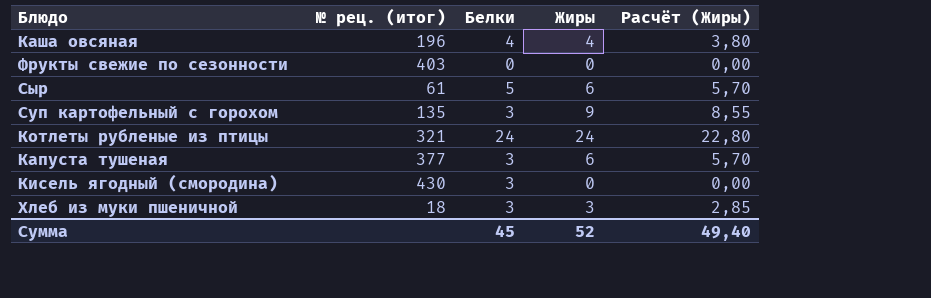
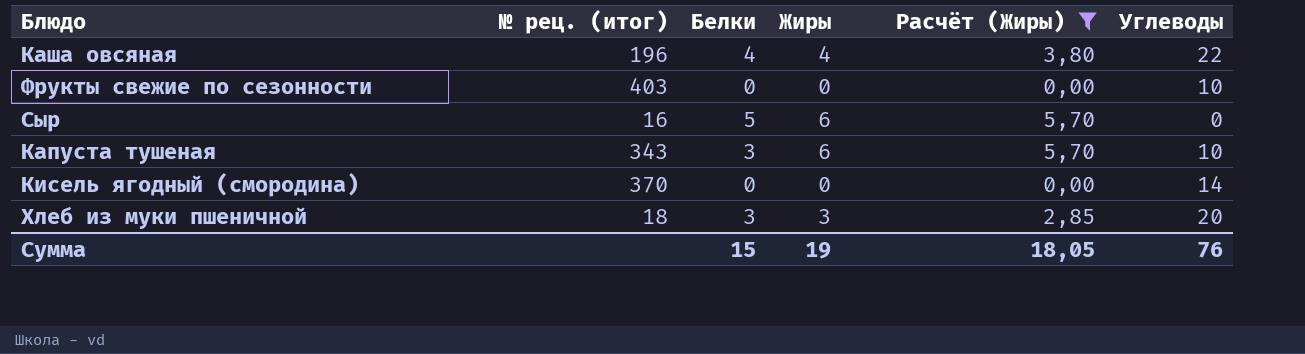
filter: none -> Расчёт (Жиры) <= 5,70
column Углеводы | position: none -> 6
Сыр | № рец. (итог): 61 -> 16
Капуста тушеная | № рец. (итог): 377 -> 343
Кисель ягодный (смородина) | № рец. (итог): 430 -> 370
Кисель ягодный (смородина) | Белки: 3 -> 0
Сумма | Белки: 45 -> 15
Сумма | Жиры: 52 -> 19
Сумма | Расчёт (Жиры): 49,40 -> 18,05

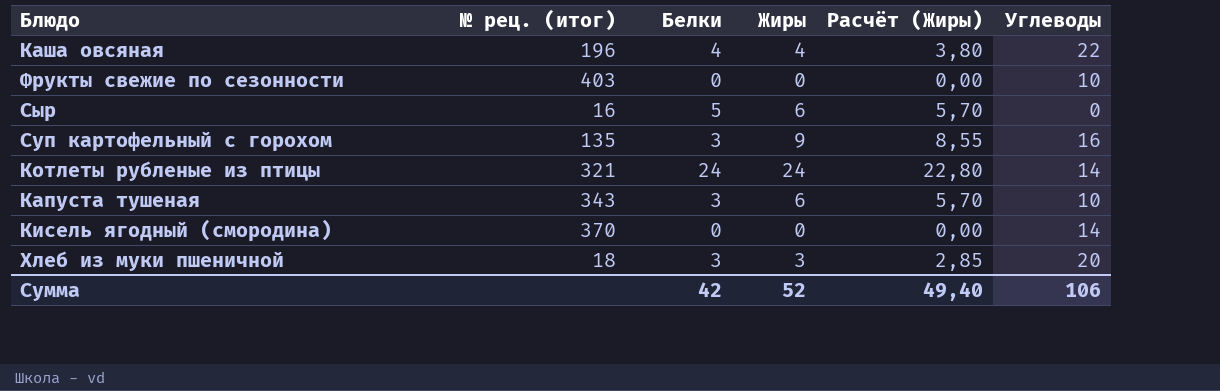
filter: Расчёт (Жиры) <= 5,70 -> none
Сумма | Белки: 15 -> 42
Сумма | Жиры: 19 -> 52
Сумма | Расчёт (Жиры): 18,05 -> 49,40
Сумма | Углеводы: 76 -> 106

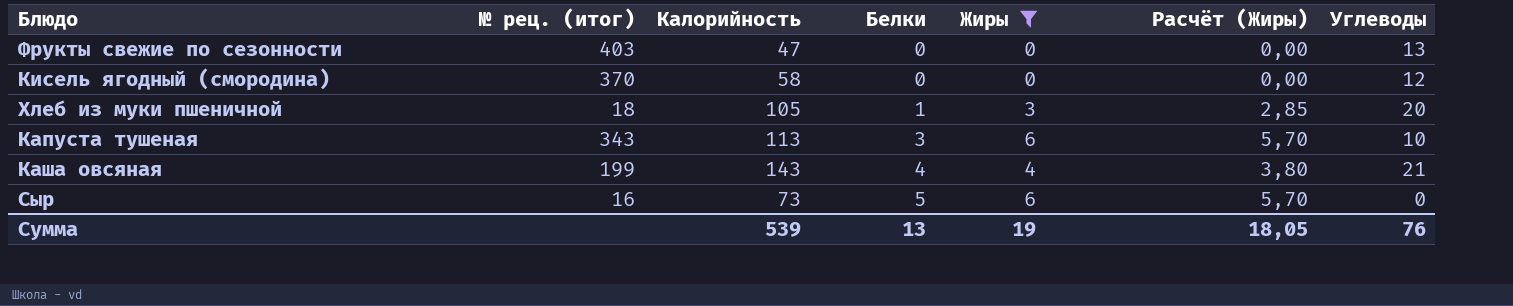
filter: none -> Жиры <= 6
row order: none -> Белки ascending
column Калорийность | position: none -> 3
Фрукты свежие по сезонности | Углеводы: 10 -> 13
Кисель ягодный (смородина) | Углеводы: 14 -> 12
Хлеб из муки пшеничной | Белки: 3 -> 1
Каша овсяная | № рец. (итог): 196 -> 199
Каша овсяная | Углеводы: 22 -> 21
Сумма | Белки: 42 -> 13
Сумма | Жиры: 52 -> 19
Сумма | Расчёт (Жиры): 49,40 -> 18,05
Сумма | Углеводы: 106 -> 76

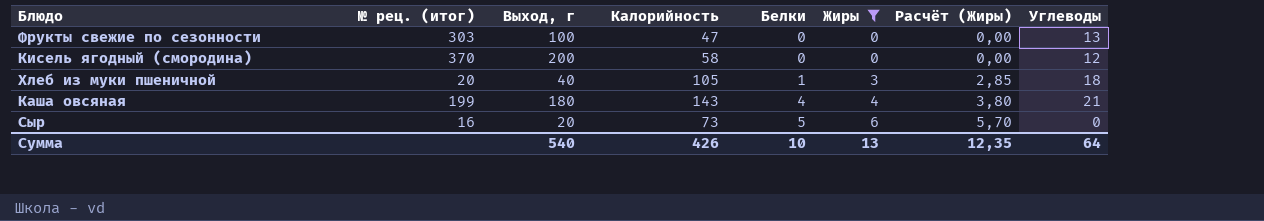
column Выход, г | position: none -> 3
row Капуста тушеная: 343 | 113 | 3 | 6 | 5,70 | 10 -> none
Фрукты свежие по сезонности | № рец. (итог): 403 -> 303
Хлеб из муки пшеничной | № рец. (итог): 18 -> 20
Хлеб из муки пшеничной | Углеводы: 20 -> 18
Сумма | Калорийность: 539 -> 426
Сумма | Белки: 13 -> 10
Сумма | Жиры: 19 -> 13
Сумма | Расчёт (Жиры): 18,05 -> 12,35
Сумма | Углеводы: 76 -> 64

